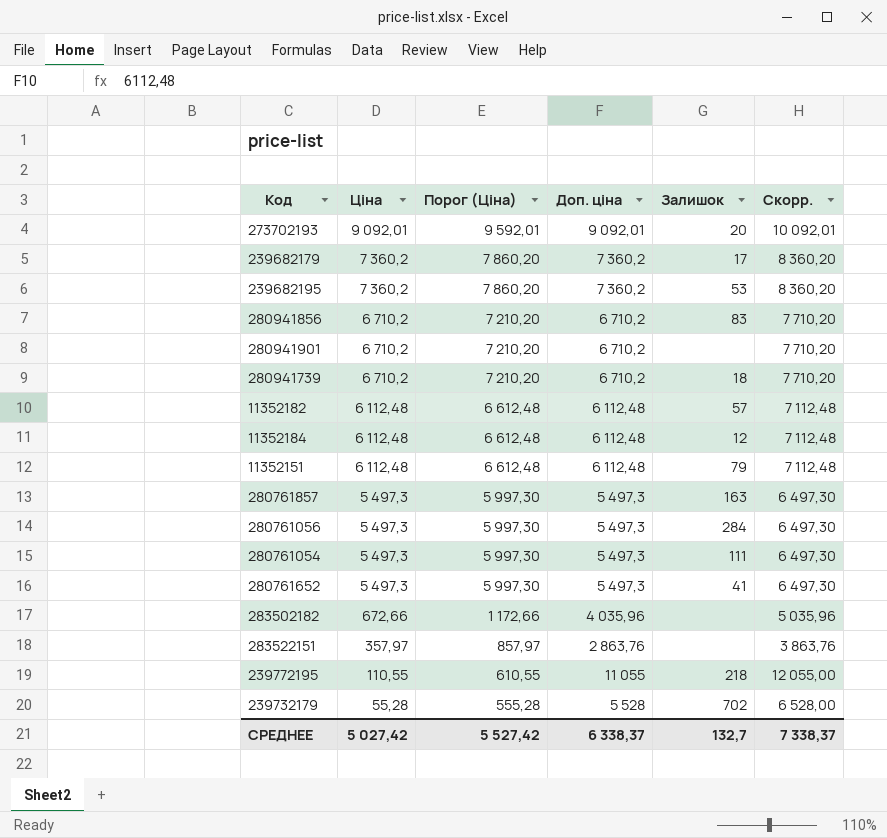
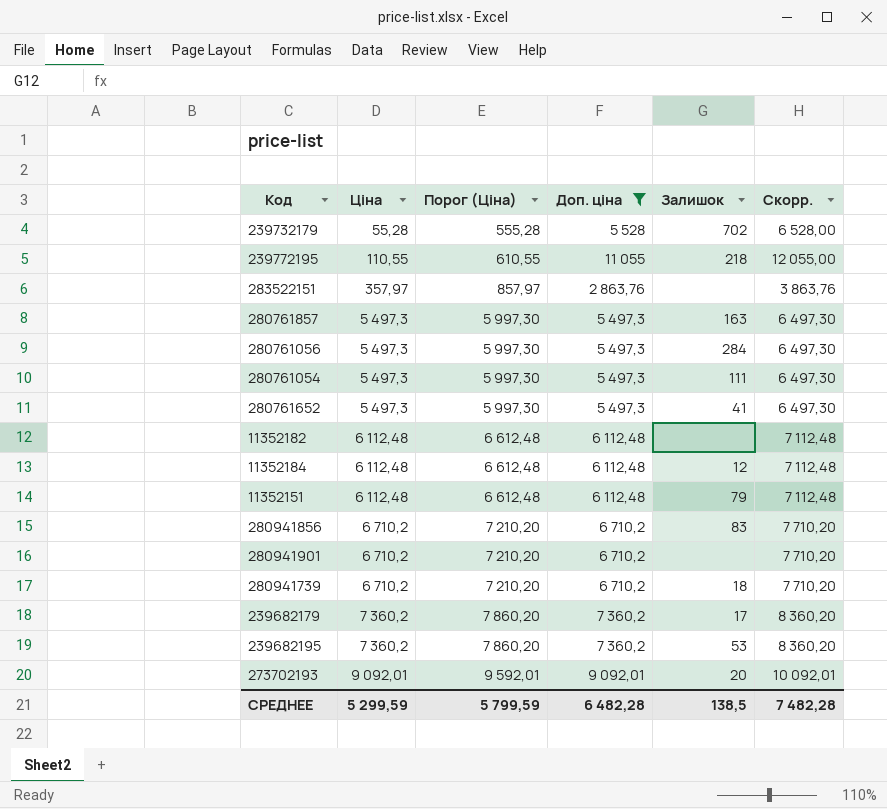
filter: none -> Доп. ціна != 4 035,96
row order: Ціна descending -> Ціна ascending
11352182 | Залишок: 57 -> none
СРЕДНЕЕ | Ціна: 5 027,42 -> 5 299,59
СРЕДНЕЕ | Порог (Ціна): 5 527,42 -> 5 799,59
СРЕДНЕЕ | Доп. ціна: 6 338,37 -> 6 482,28
СРЕДНЕЕ | Залишок: 132,7 -> 138,5
СРЕДНЕЕ | Скорр.: 7 338,37 -> 7 482,28

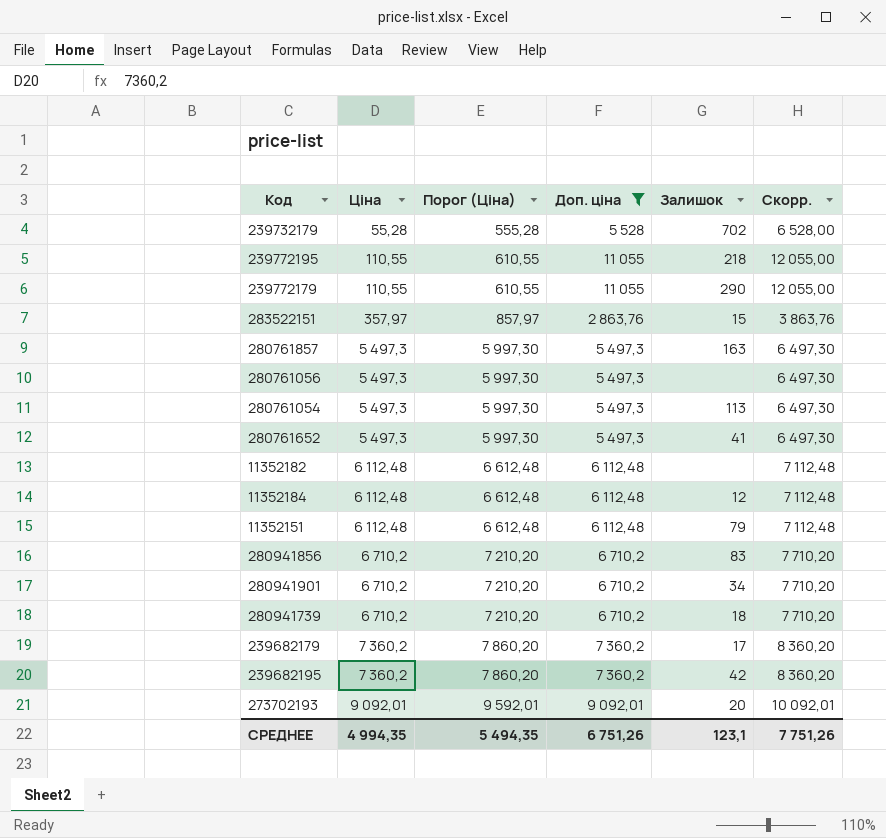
row 239772179: none -> 110,55 | 610,55 | 11 055 | 290 | 12 055,00
283522151 | Залишок: none -> 15
280761056 | Залишок: 284 -> none
280761054 | Залишок: 111 -> 113
280941901 | Залишок: none -> 34
239682195 | Залишок: 53 -> 42
СРЕДНЕЕ | Ціна: 5 299,59 -> 4 994,35
СРЕДНЕЕ | Порог (Ціна): 5 799,59 -> 5 494,35
СРЕДНЕЕ | Доп. ціна: 6 482,28 -> 6 751,26
СРЕДНЕЕ | Залишок: 138,5 -> 123,1
СРЕДНЕЕ | Скорр.: 7 482,28 -> 7 751,26

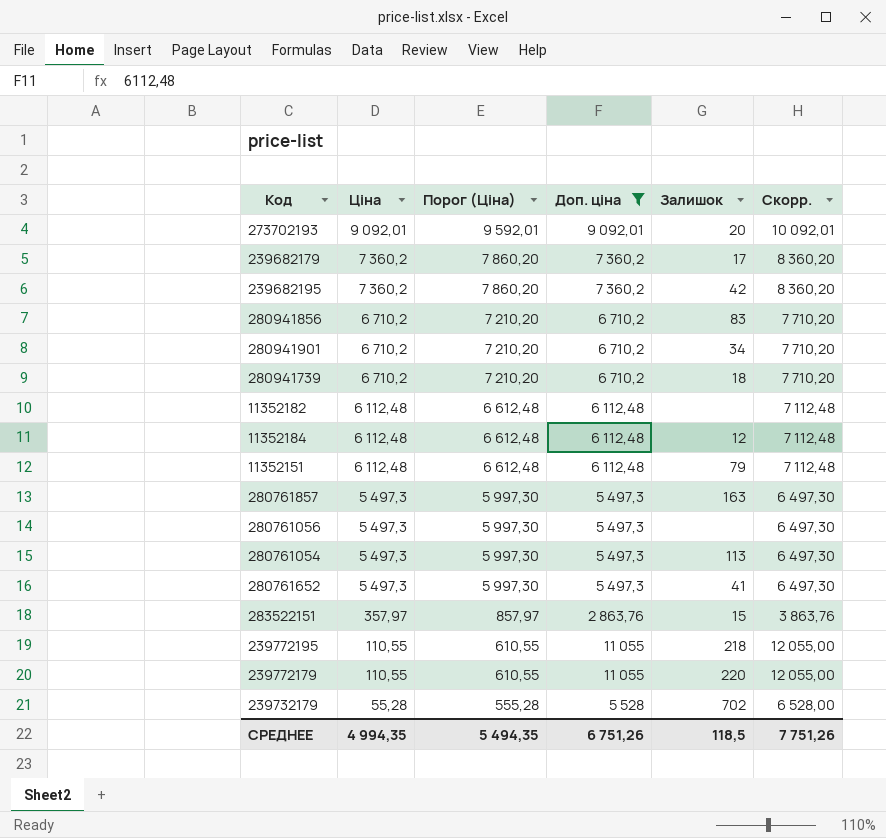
row order: Ціна ascending -> Ціна descending
239772179 | Залишок: 290 -> 220
СРЕДНЕЕ | Залишок: 123,1 -> 118,5

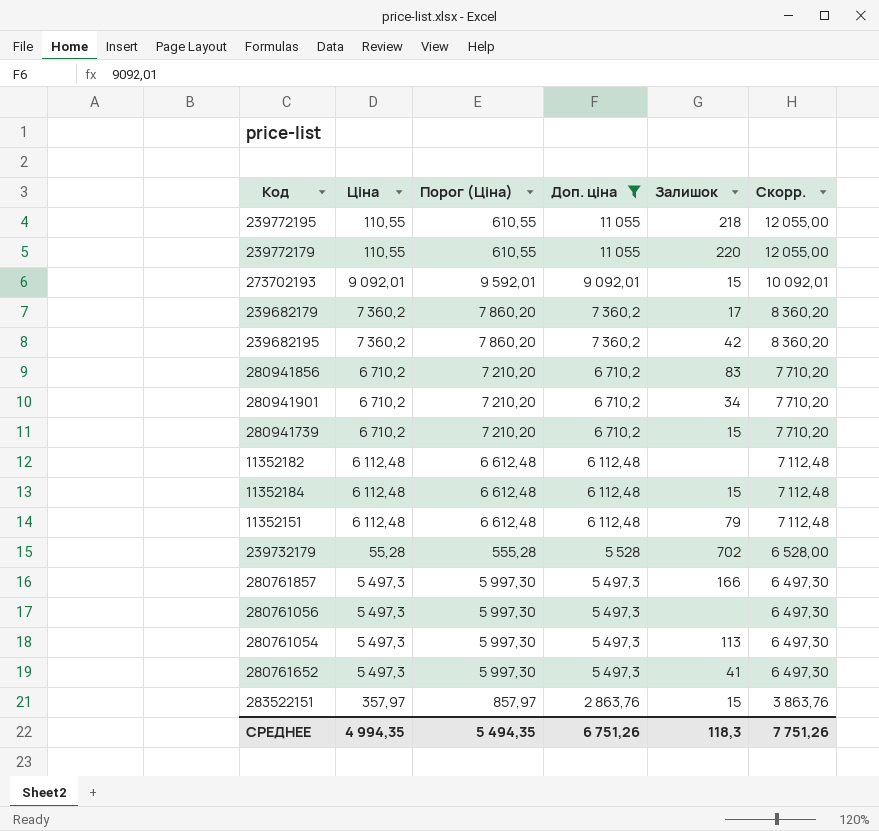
row order: Ціна descending -> Доп. ціна descending
273702193 | Залишок: 20 -> 15
280941739 | Залишок: 18 -> 15
11352184 | Залишок: 12 -> 15
280761857 | Залишок: 163 -> 166
СРЕДНЕЕ | Залишок: 118,5 -> 118,3

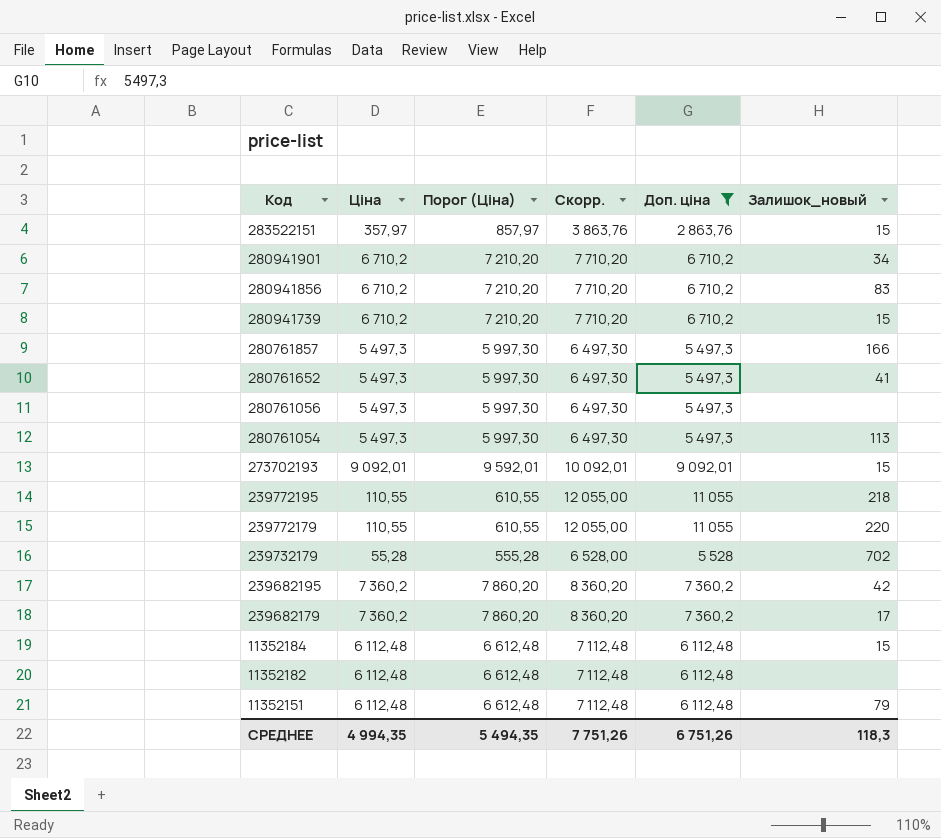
row order: Доп. ціна descending -> Код descending
column Скорр. | position: 6 -> 4
column name: Залишок -> Залишок_новый

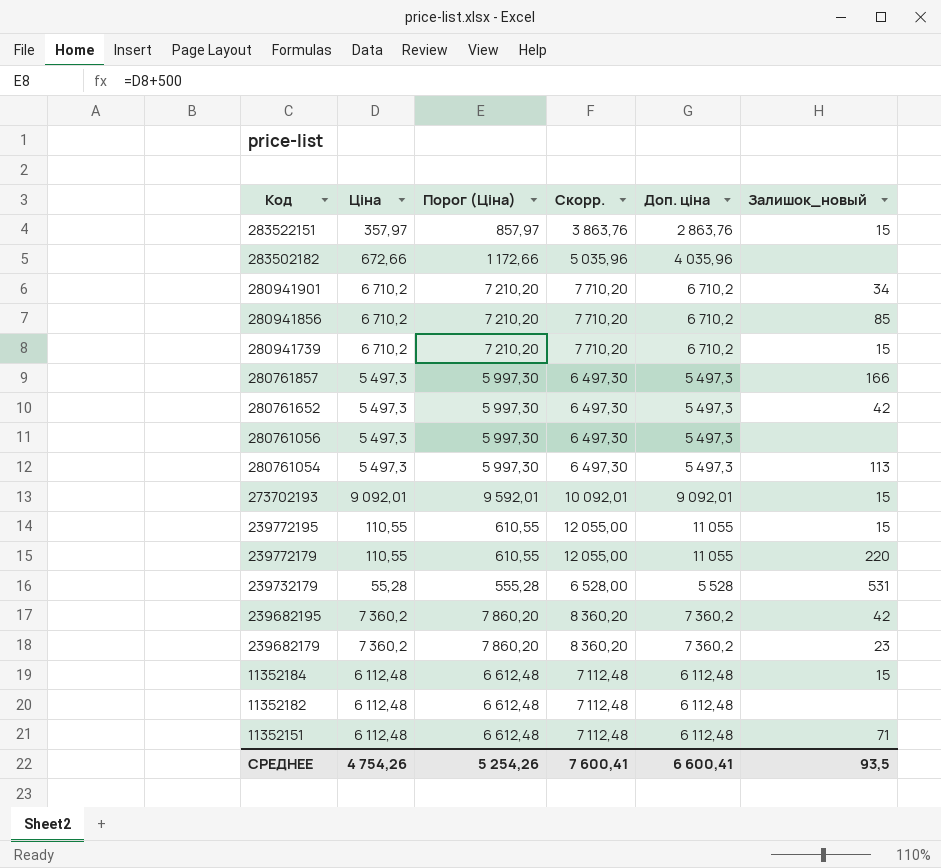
filter: Доп. ціна != 4 035,96 -> none
280941856 | Залишок_новый: 83 -> 85
280761652 | Залишок_новый: 41 -> 42
239772195 | Залишок_новый: 218 -> 15
239732179 | Залишок_новый: 702 -> 531
239682179 | Залишок_новый: 17 -> 23
11352151 | Залишок_новый: 79 -> 71
СРЕДНЕЕ | Ціна: 4 994,35 -> 4 754,26
СРЕДНЕЕ | Порог (Ціна): 5 494,35 -> 5 254,26
СРЕДНЕЕ | Скорр.: 7 751,26 -> 7 600,41
СРЕДНЕЕ | Доп. ціна: 6 751,26 -> 6 600,41
СРЕДНЕЕ | Залишок_новый: 118,3 -> 93,5

